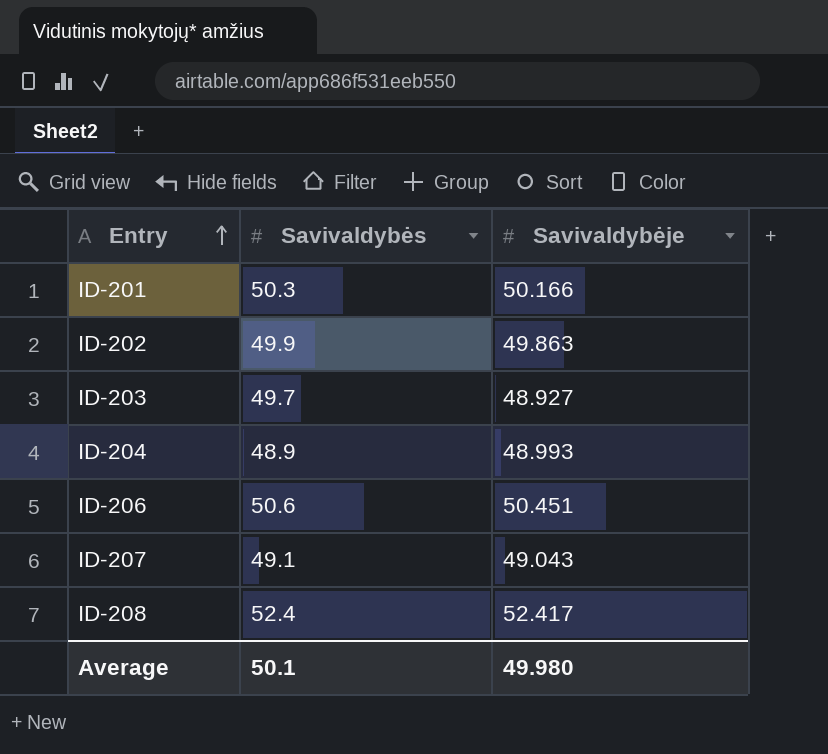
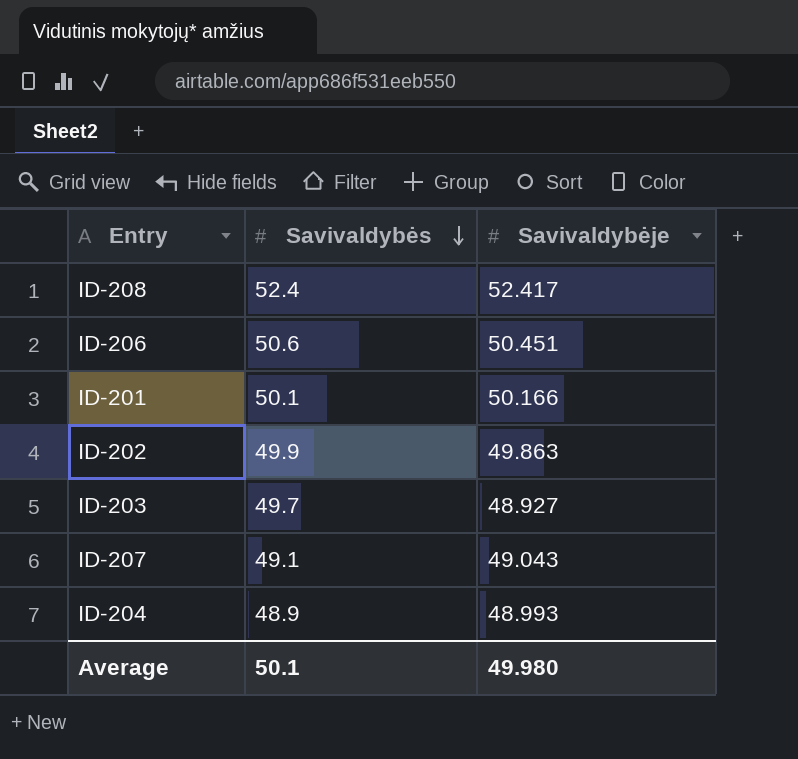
row order: Entry ascending -> Savivaldybės descending
ID-201 | Savivaldybės: 50.3 -> 50.1

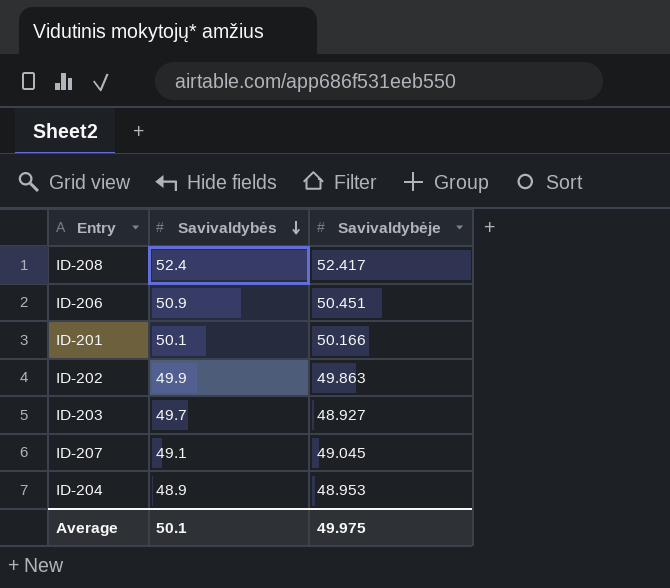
ID-206 | Savivaldybės: 50.6 -> 50.9
ID-207 | Savivaldybėje: 49.043 -> 49.045
ID-204 | Savivaldybėje: 48.993 -> 48.953
Average | Savivaldybėje: 49.980 -> 49.975

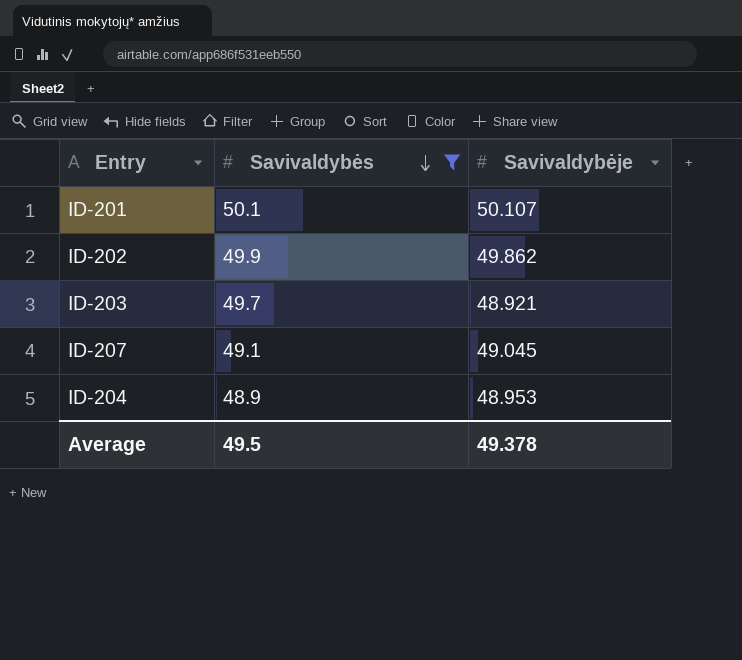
filter: none -> Savivaldybės <= 50.1
ID-201 | Savivaldybėje: 50.166 -> 50.107
ID-202 | Savivaldybėje: 49.863 -> 49.862
ID-203 | Savivaldybėje: 48.927 -> 48.921
Average | Savivaldybės: 50.1 -> 49.5
Average | Savivaldybėje: 49.975 -> 49.378

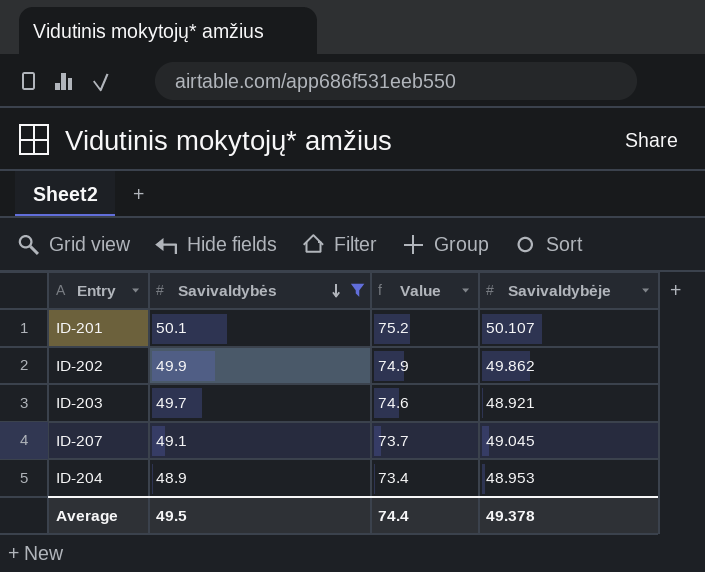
column Value | formula: none -> [Savivaldybės] * 1.5

